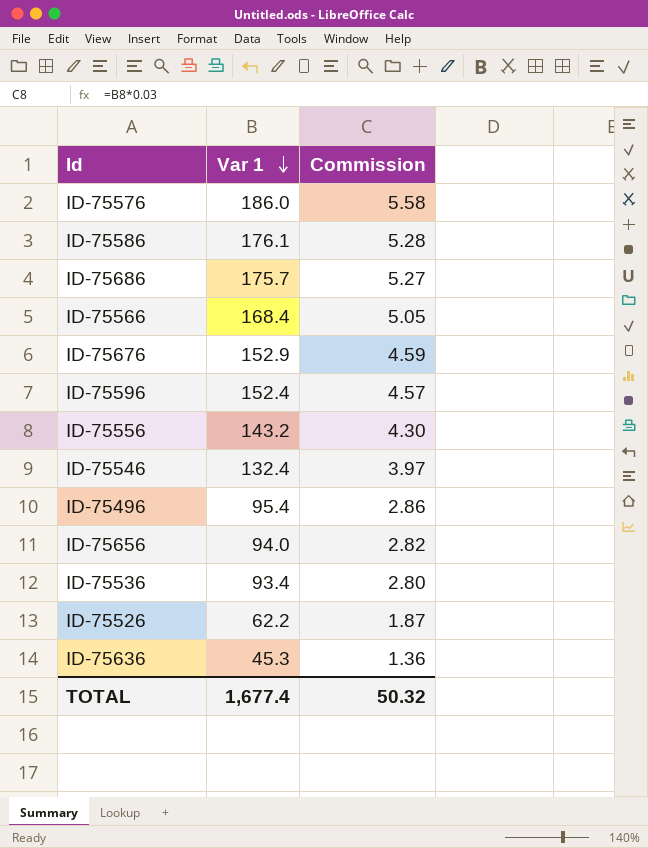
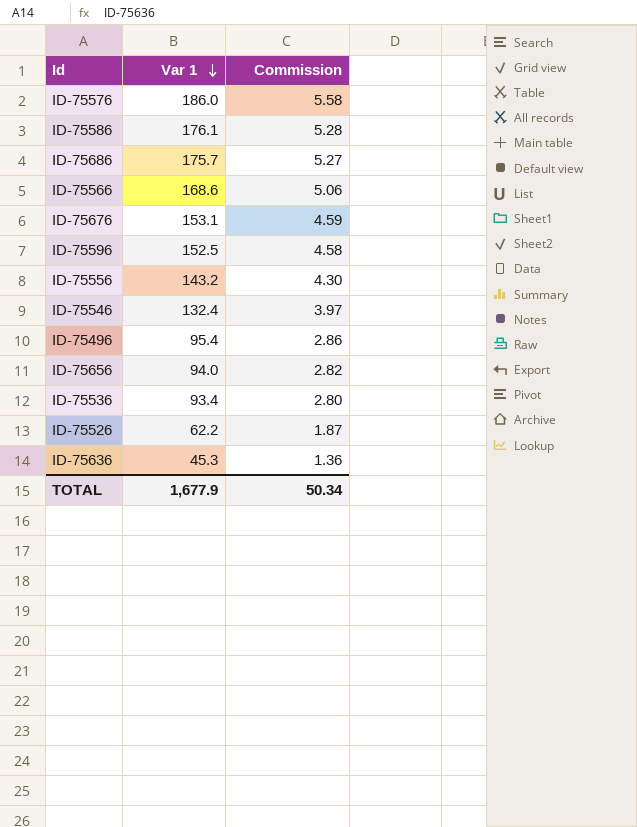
ID-75566 | Var 1: 168.4 -> 168.6
ID-75566 | Commission: 5.05 -> 5.06
ID-75676 | Var 1: 152.9 -> 153.1
ID-75596 | Var 1: 152.4 -> 152.5
ID-75596 | Commission: 4.57 -> 4.58
TOTAL | Var 1: 1,677.4 -> 1,677.9
TOTAL | Commission: 50.32 -> 50.34

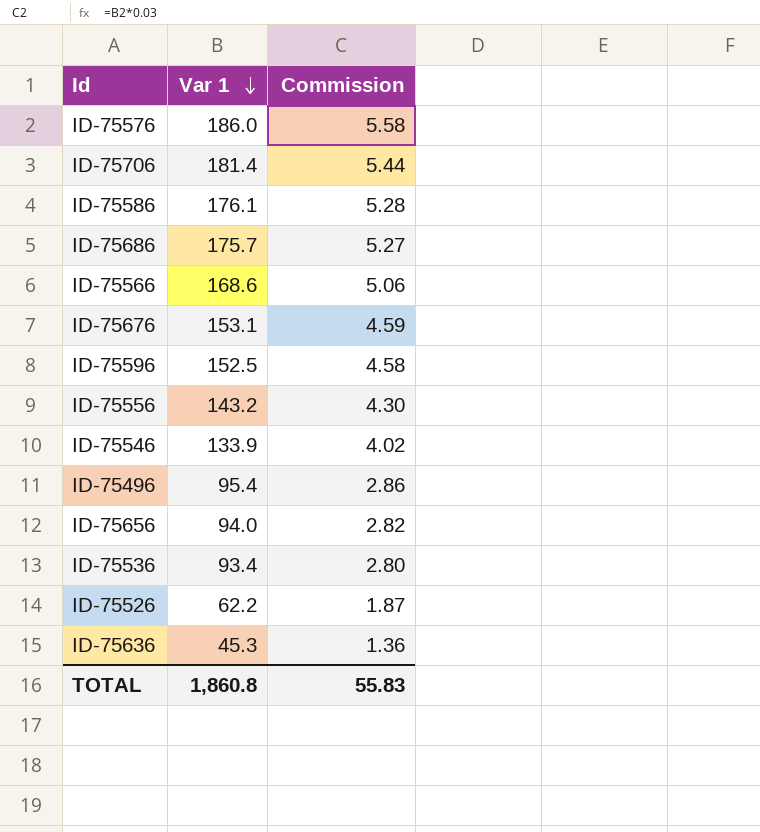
row ID-75706: none -> 181.4 | 5.44
ID-75546 | Var 1: 132.4 -> 133.9
ID-75546 | Commission: 3.97 -> 4.02
TOTAL | Var 1: 1,677.9 -> 1,860.8
TOTAL | Commission: 50.34 -> 55.83

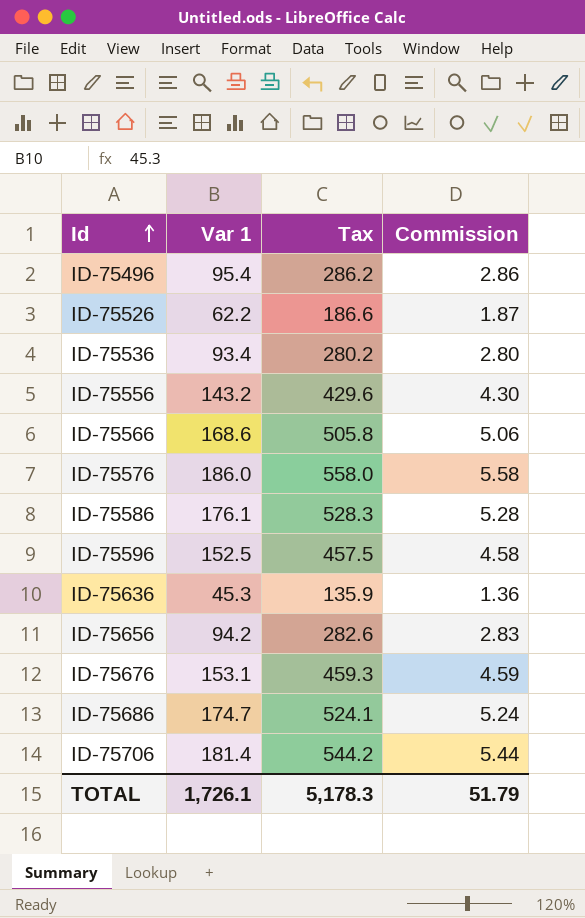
row order: Var 1 descending -> Id ascending
column Tax | formula: none -> [Var 1] * 3
row ID-75546: 133.9 | 4.02 -> none
ID-75656 | Var 1: 94.0 -> 94.2
ID-75656 | Commission: 2.82 -> 2.83
ID-75686 | Var 1: 175.7 -> 174.7
ID-75686 | Commission: 5.27 -> 5.24
TOTAL | Var 1: 1,860.8 -> 1,726.1
TOTAL | Commission: 55.83 -> 51.79

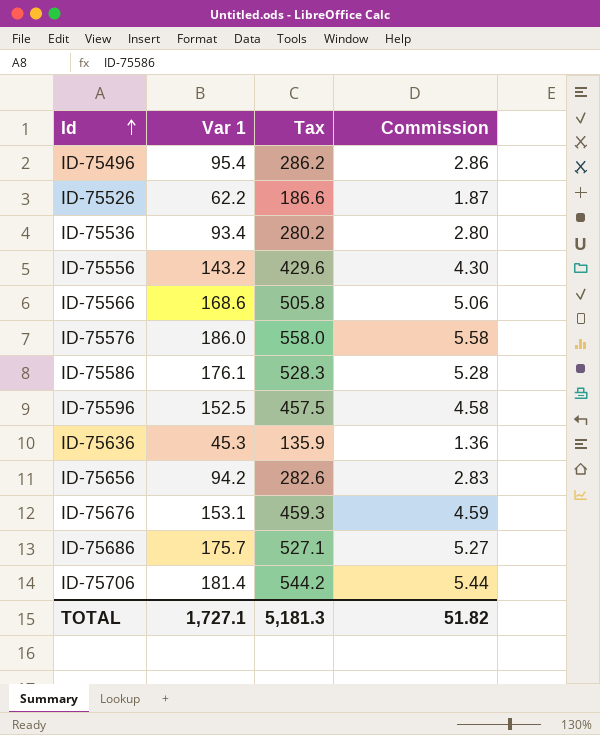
ID-75686 | Var 1: 174.7 -> 175.7
ID-75686 | Tax: 524.1 -> 527.1
ID-75686 | Commission: 5.24 -> 5.27
TOTAL | Var 1: 1,726.1 -> 1,727.1
TOTAL | Tax: 5,178.3 -> 5,181.3
TOTAL | Commission: 51.79 -> 51.82

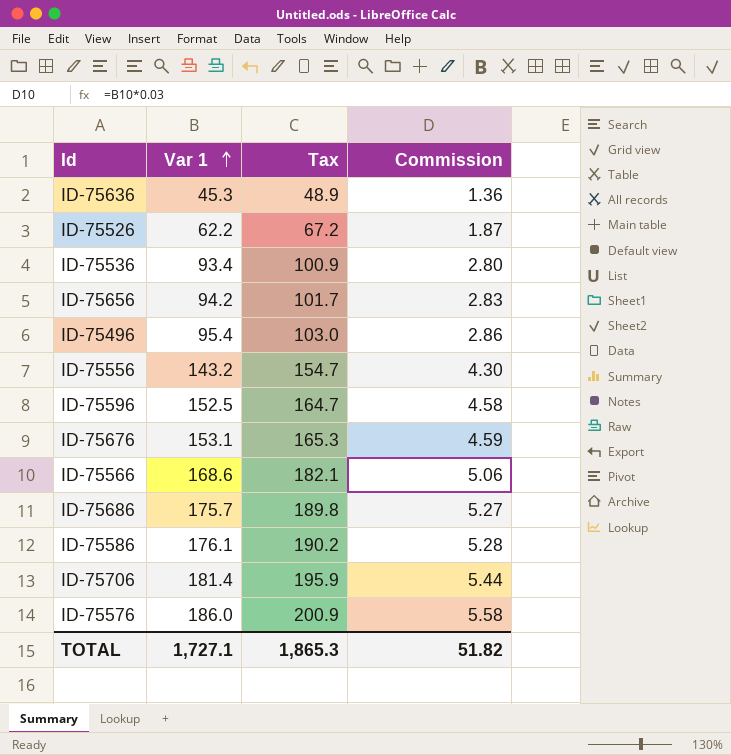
row order: Id ascending -> Var 1 ascending
column Tax | formula: [Var 1] * 3 -> [Var 1] * 1.08
TOTAL | Tax: 5,181.3 -> 1,865.3

